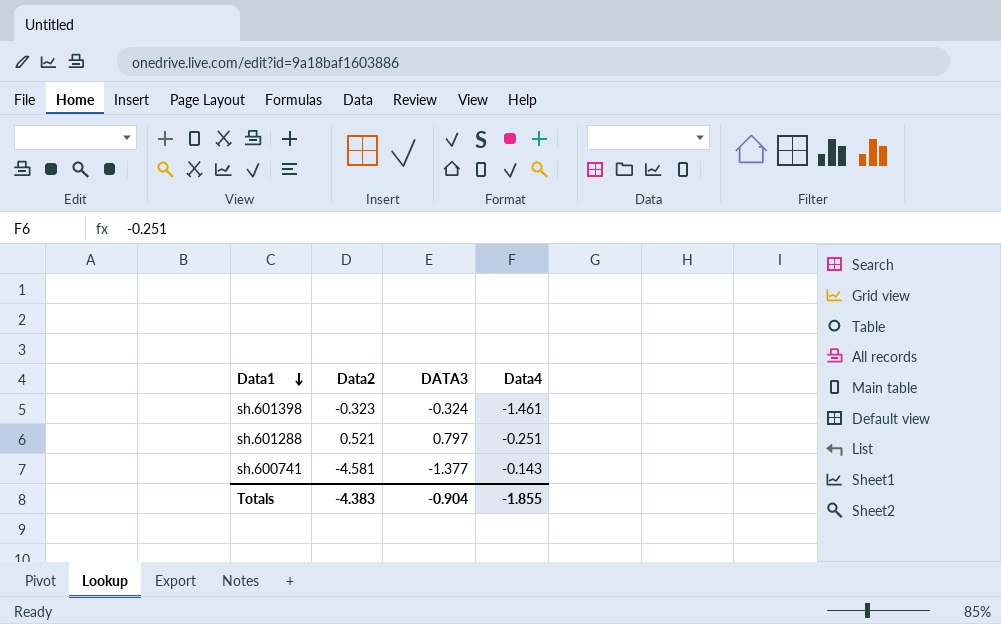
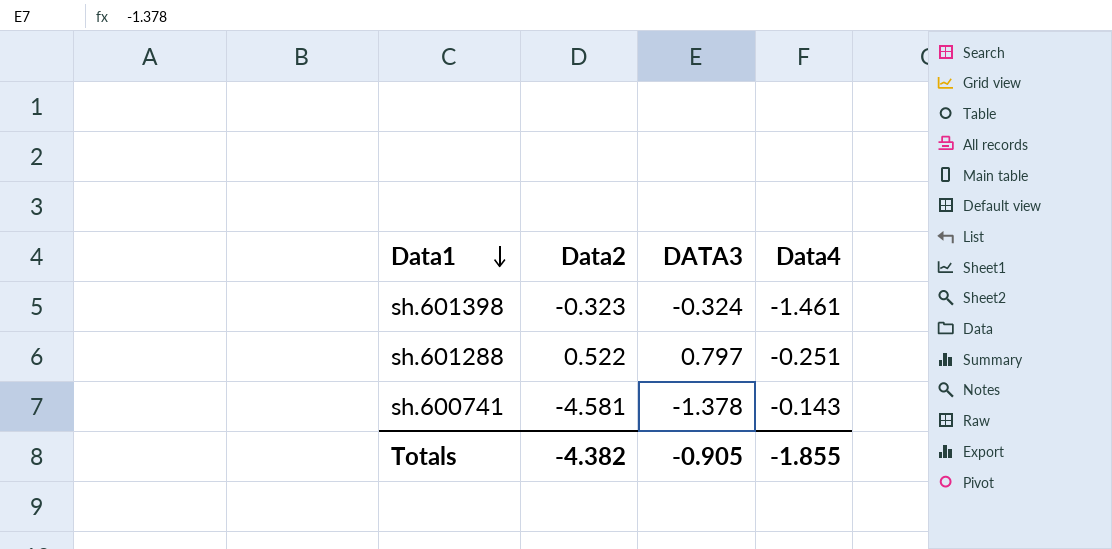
sh.601288 | Data2: 0.521 -> 0.522
sh.600741 | DATA3: -1.377 -> -1.378
Totals | Data2: -4.383 -> -4.382
Totals | DATA3: -0.904 -> -0.905

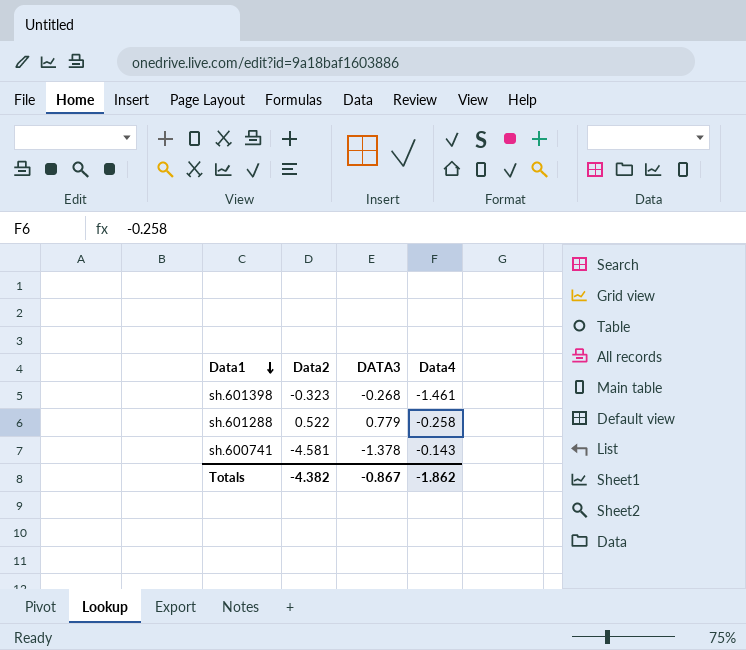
sh.601398 | DATA3: -0.324 -> -0.268
sh.601288 | DATA3: 0.797 -> 0.779
sh.601288 | Data4: -0.251 -> -0.258
Totals | DATA3: -0.905 -> -0.867
Totals | Data4: -1.855 -> -1.862

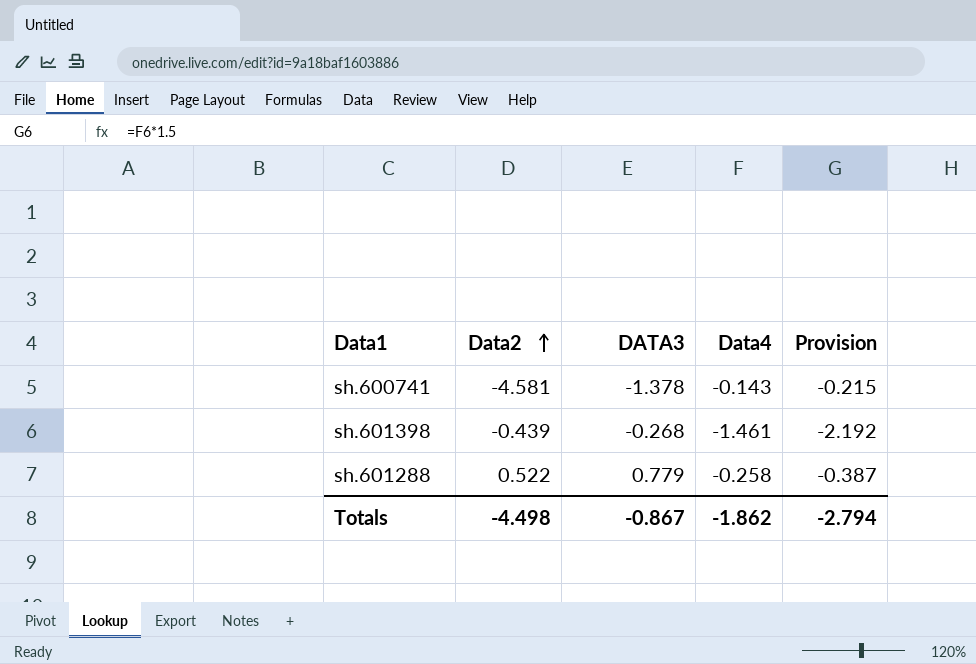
row order: Data1 descending -> Data2 ascending
column Provision | formula: none -> [Data4] * 1.5
sh.601398 | Data2: -0.323 -> -0.439
Totals | Data2: -4.382 -> -4.498

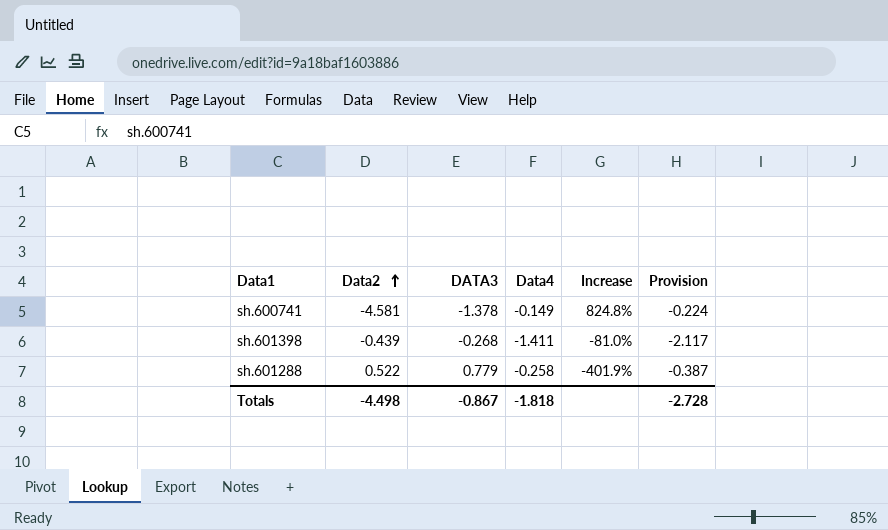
column Increase | formula: none -> ([DATA3] - [Data4]) / [Data4]
sh.600741 | Data4: -0.143 -> -0.149
sh.600741 | Provision: -0.215 -> -0.224
sh.601398 | Data4: -1.461 -> -1.411
sh.601398 | Provision: -2.192 -> -2.117
Totals | Data4: -1.862 -> -1.818
Totals | Provision: -2.794 -> -2.728

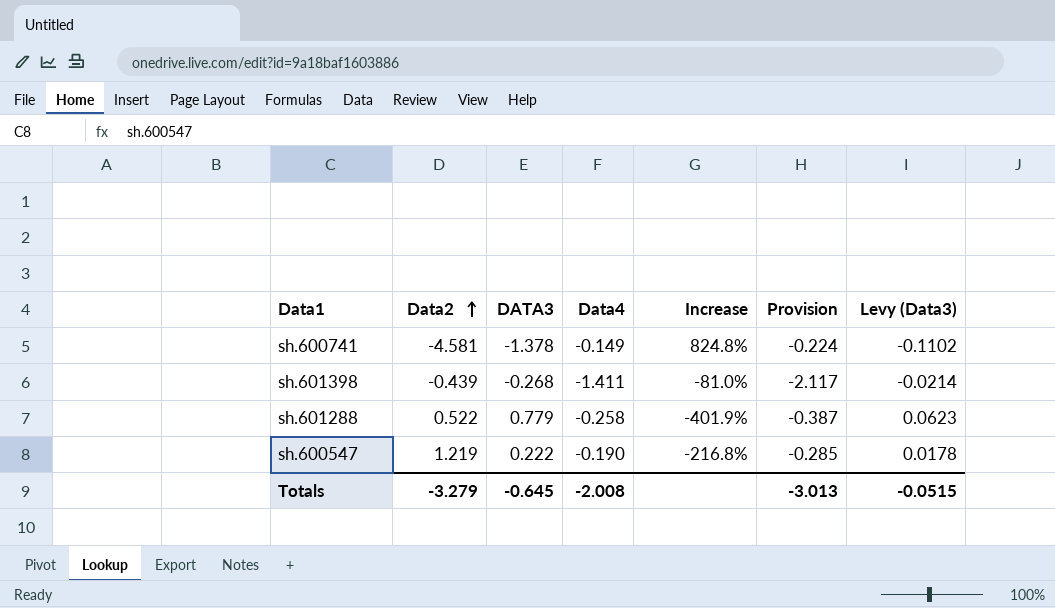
column Levy (Data3) | formula: none -> [DATA3] * 0.08
row sh.600547: none -> 1.219 | 0.222 | -0.190 | -216.8% | -0.285 | 0.0178
Totals | Data2: -4.498 -> -3.279
Totals | DATA3: -0.867 -> -0.645
Totals | Data4: -1.818 -> -2.008
Totals | Provision: -2.728 -> -3.013

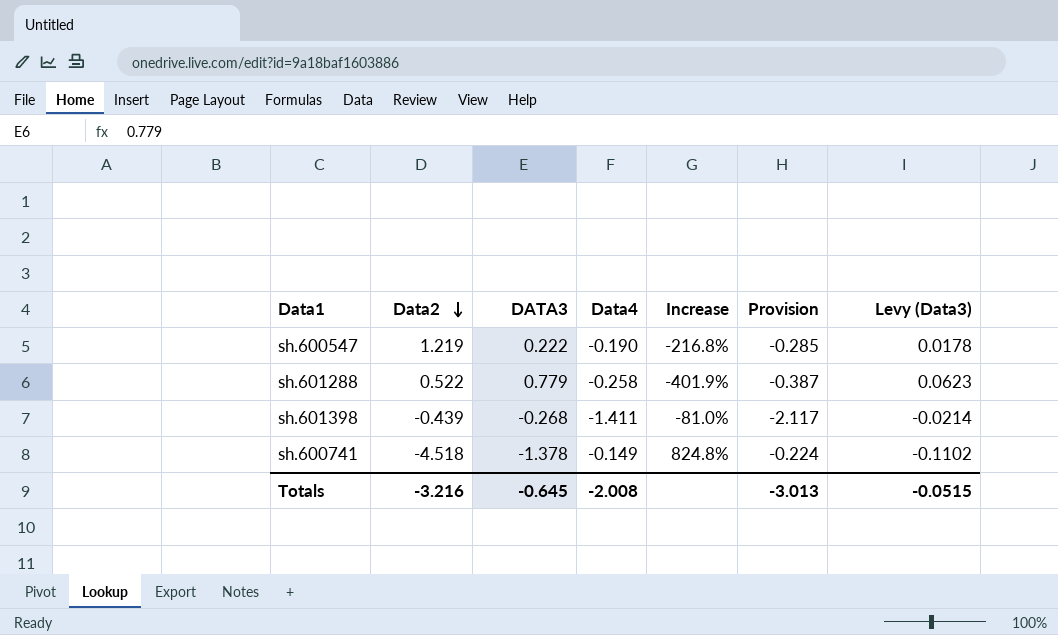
row order: Data2 ascending -> Data2 descending
sh.600741 | Data2: -4.581 -> -4.518
Totals | Data2: -3.279 -> -3.216

